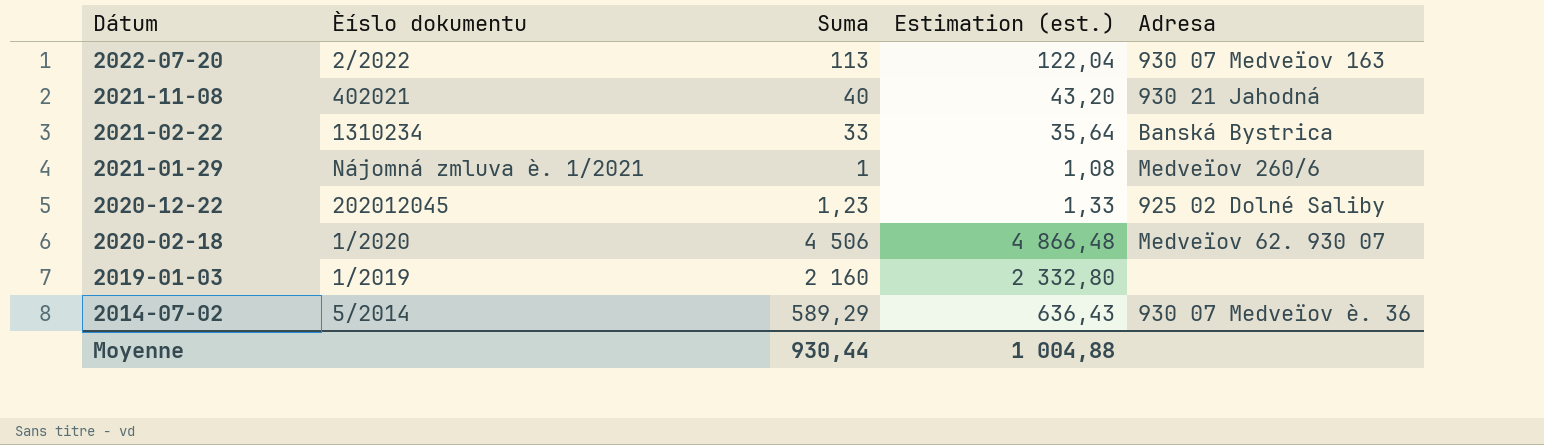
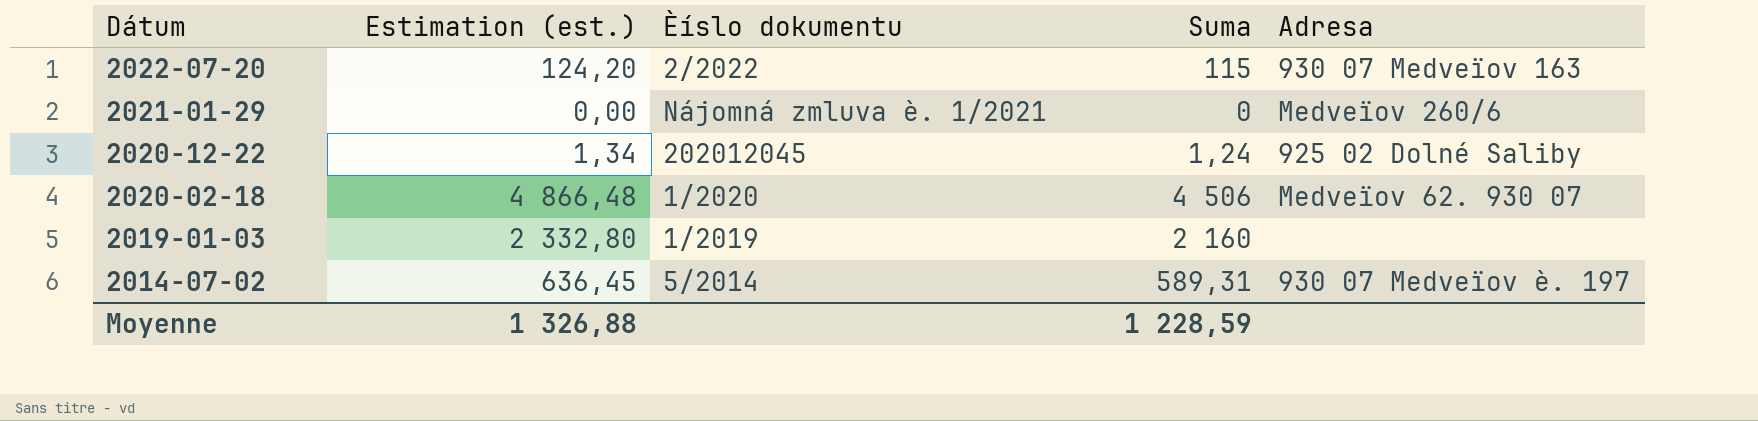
column Estimation (est.) | position: 4 -> 2
row 2021-11-08: 402021 | 40 | 43,20 | 930 21 Jahodná -> none
row 2021-02-22: 1310234 | 33 | 35,64 | Banská Bystrica -> none
2022-07-20 | Estimation (est.): 122,04 -> 124,20
2022-07-20 | Suma: 113 -> 115
2021-01-29 | Estimation (est.): 1,08 -> 0,00
2021-01-29 | Suma: 1 -> 0
2020-12-22 | Estimation (est.): 1,33 -> 1,34
2020-12-22 | Suma: 1,23 -> 1,24
2014-07-02 | Estimation (est.): 636,43 -> 636,45
2014-07-02 | Suma: 589,29 -> 589,31
2014-07-02 | Adresa: 930 07 Medveïov è. 36 -> 930 07 Medveïov è. 197
Moyenne | Estimation (est.): 1 004,88 -> 1 326,88
Moyenne | Suma: 930,44 -> 1 228,59

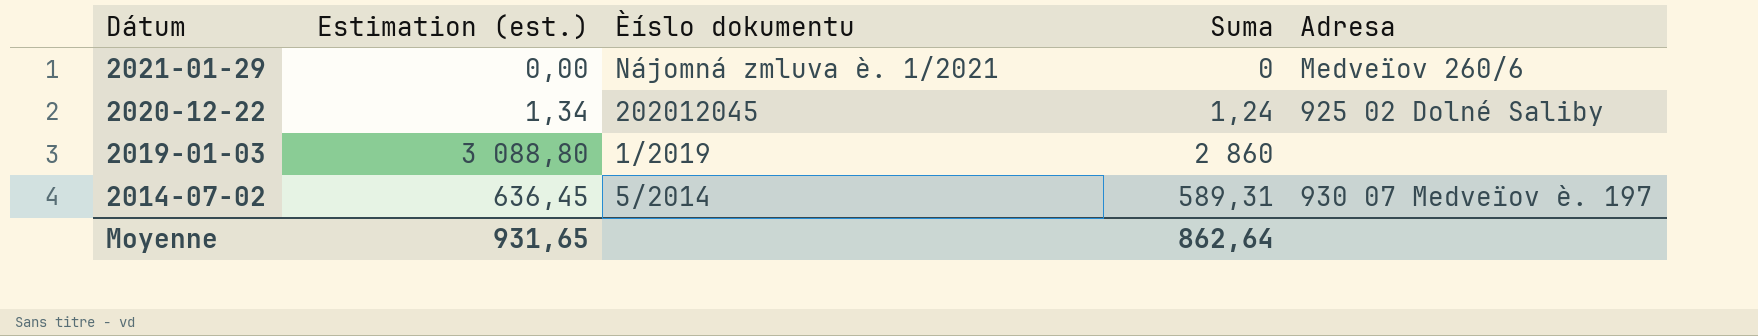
row 2022-07-20: 124,20 | 2/2022 | 115 | 930 07 Medveïov 163 -> none
row 2020-02-18: 4 866,48 | 1/2020 | 4 506 | Medveïov 62. 930 07 -> none
2019-01-03 | Estimation (est.): 2 332,80 -> 3 088,80
2019-01-03 | Suma: 2 160 -> 2 860
Moyenne | Estimation (est.): 1 326,88 -> 931,65
Moyenne | Suma: 1 228,59 -> 862,64

